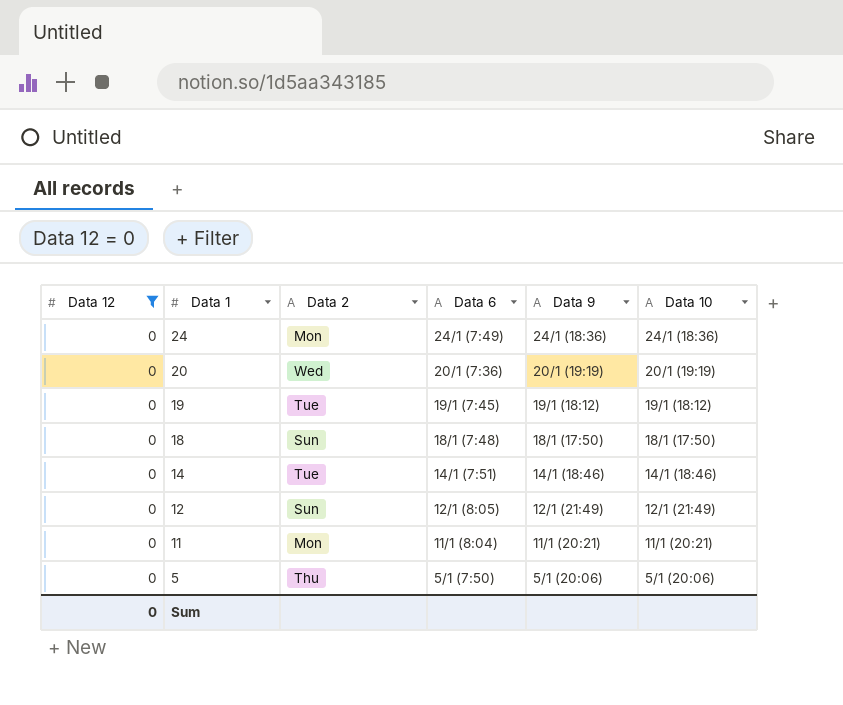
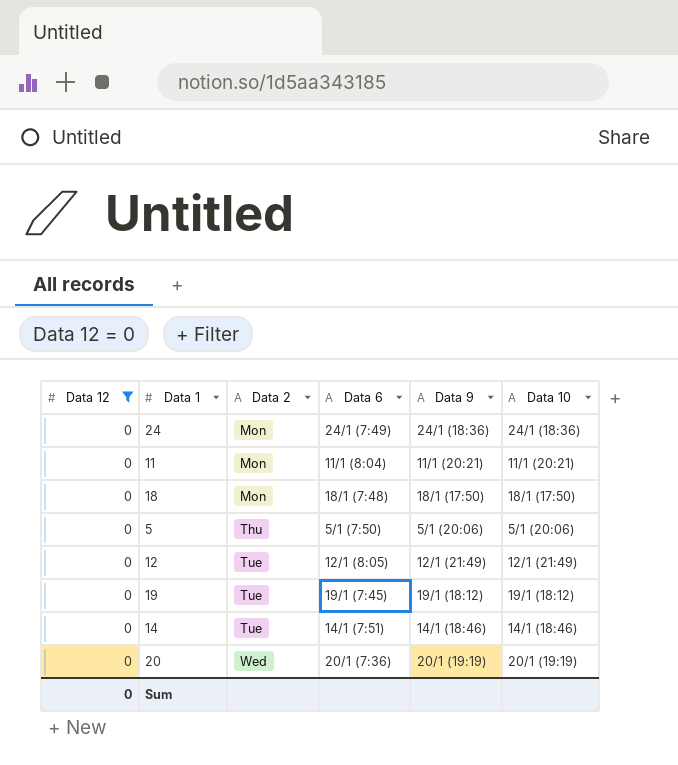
row order: Data 1 descending -> Data 2 ascending
18 | Data 2: Sun -> Mon
12 | Data 2: Sun -> Tue

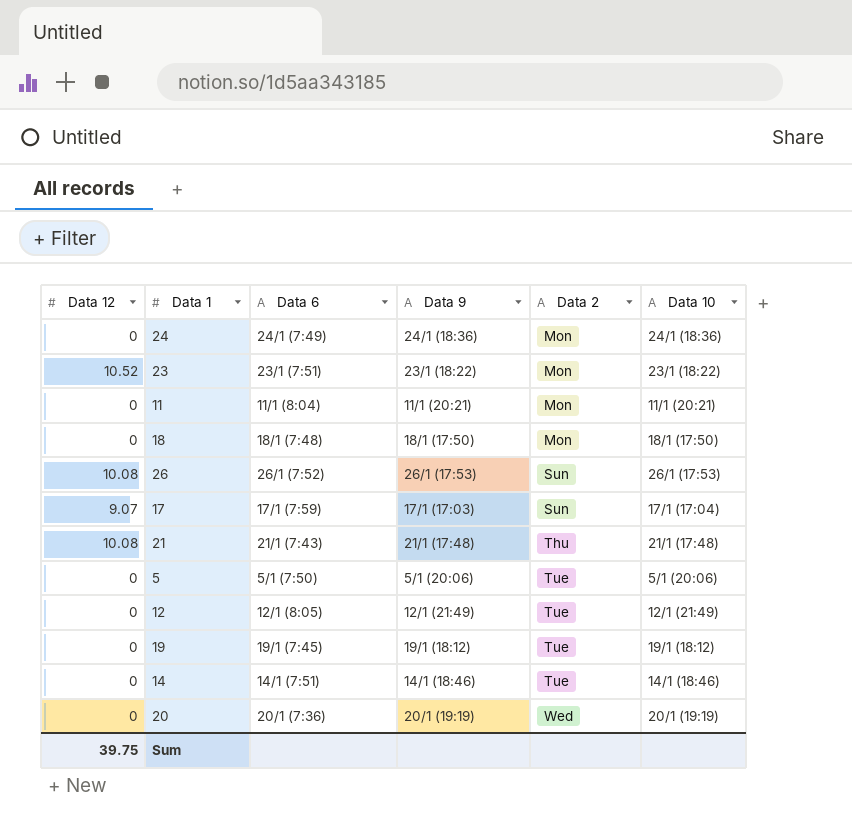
filter: Data 12 = 0 -> none
column Data 2 | position: 3 -> 5
5 | Data 2: Thu -> Tue
Sum | Data 12: 0 -> 39.75

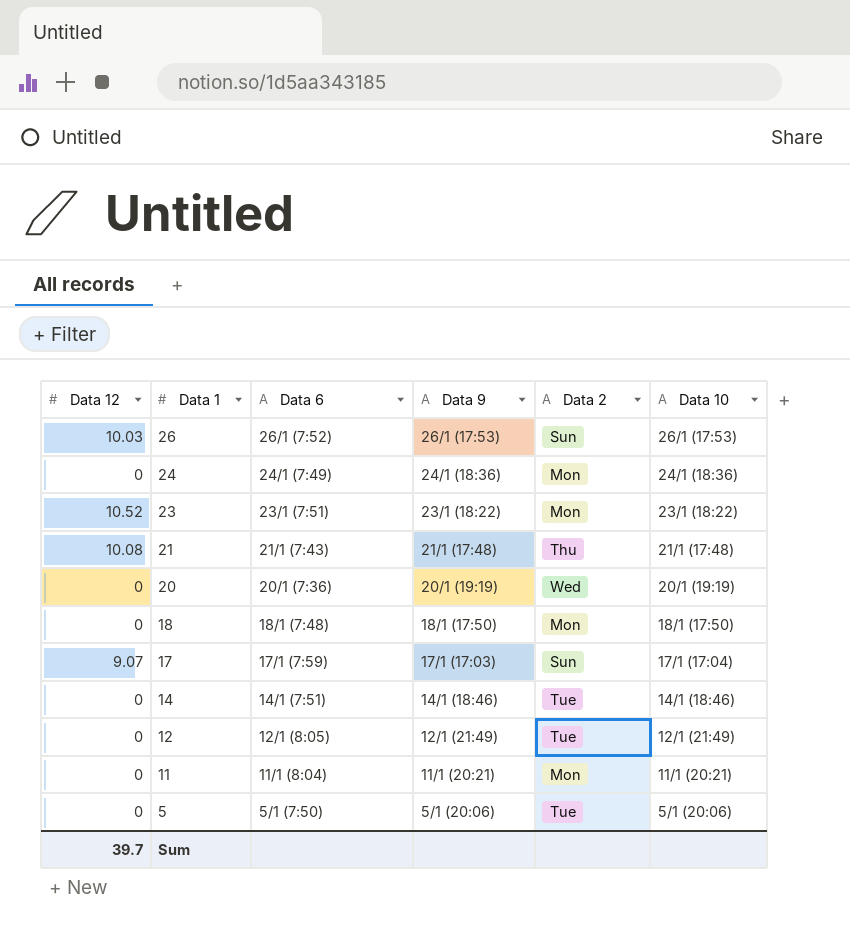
row order: Data 2 ascending -> Data 1 descending
row 19: 0 | 19/1 (7:45) | 19/1 (18:12) | Tue | 19/1 (18:12) -> none
26 | Data 12: 10.08 -> 10.03
Sum | Data 12: 39.75 -> 39.7

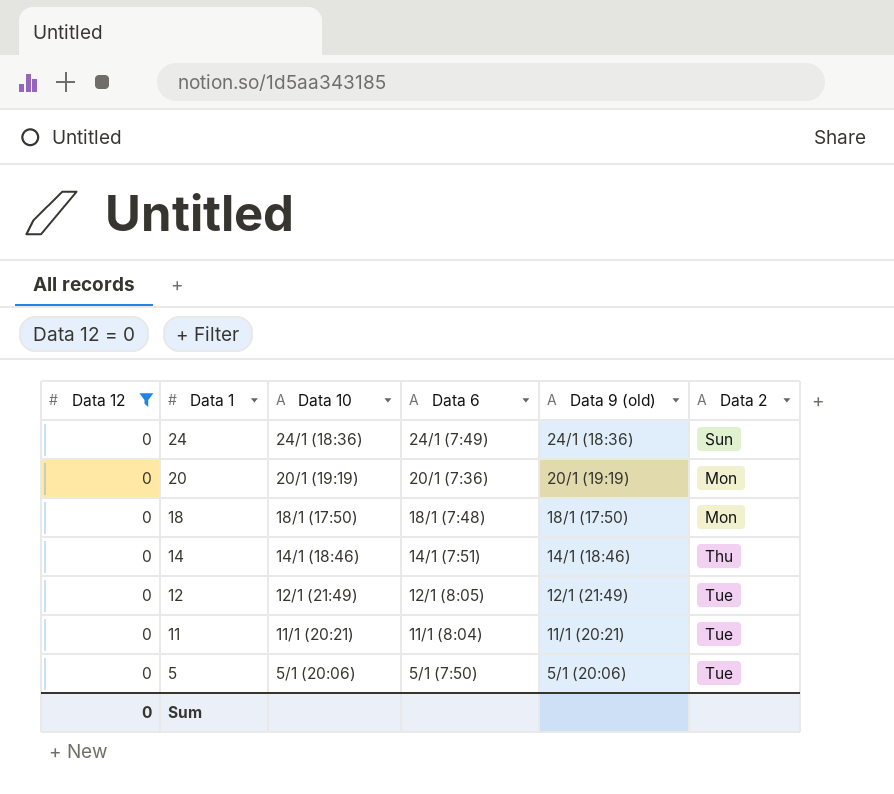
filter: none -> Data 12 = 0
column Data 10 | position: 6 -> 3
column name: Data 9 -> Data 9 (old)
24 | Data 2: Mon -> Sun
20 | Data 2: Wed -> Mon
14 | Data 2: Tue -> Thu
11 | Data 2: Mon -> Tue
Sum | Data 12: 39.7 -> 0

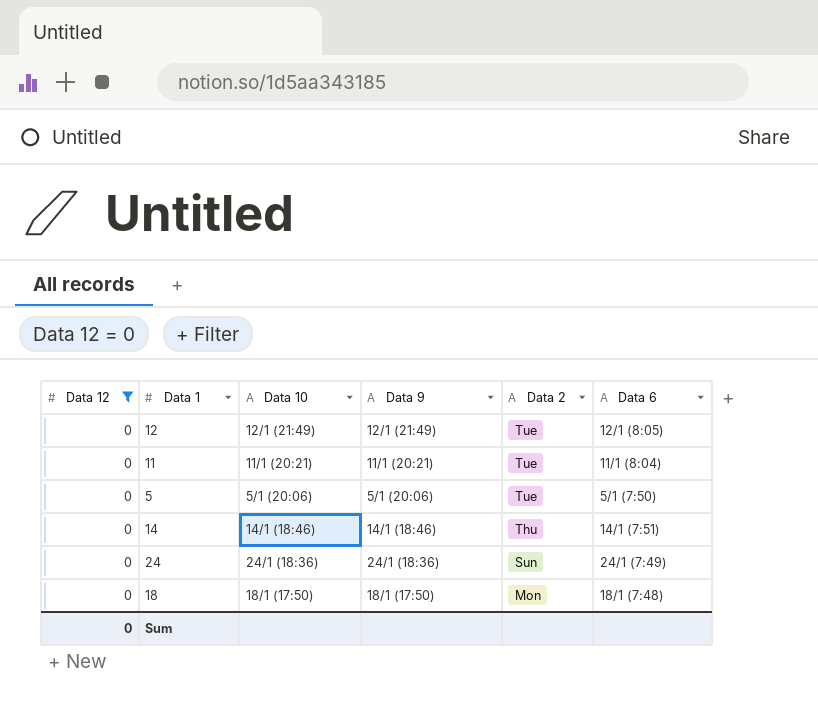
row order: Data 1 descending -> Data 2 descending
column name: Data 9 (old) -> Data 9
column Data 6 | position: 4 -> 6
row 20: 0 | 20/1 (19:19) | 20/1 (7:36) | 20/1 (19:19) | Mon -> none

